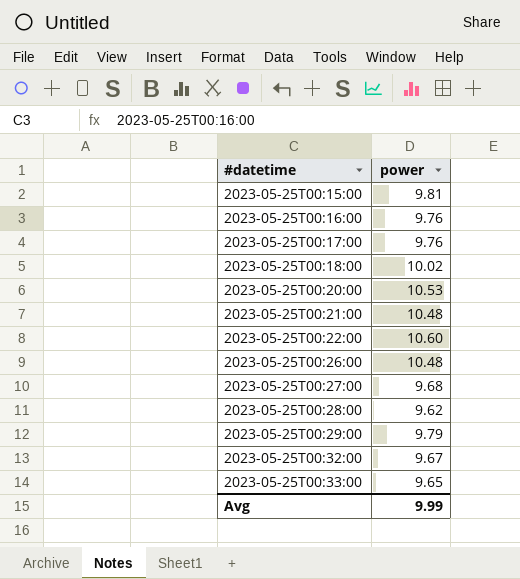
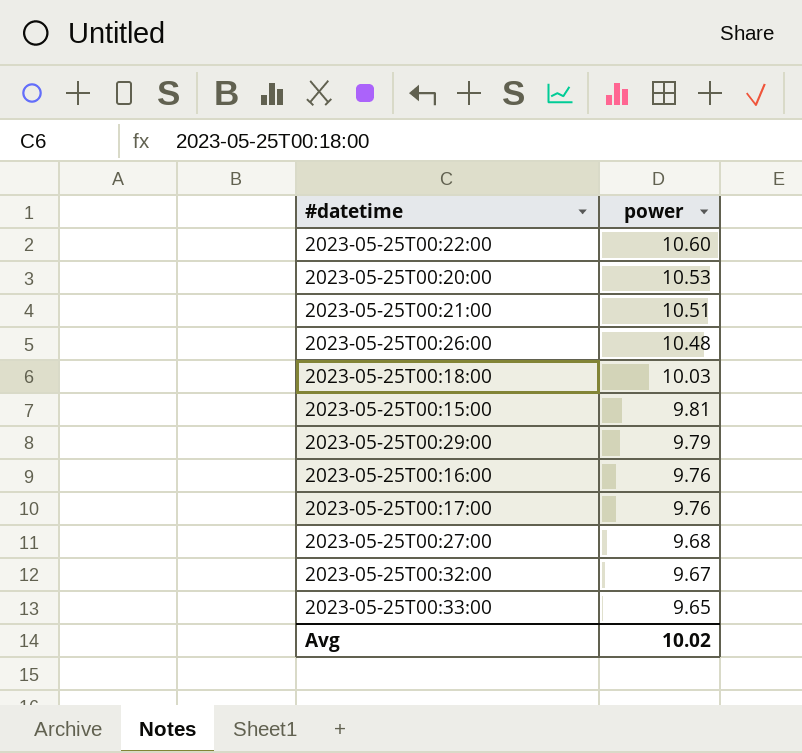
row order: #datetime ascending -> power descending
row 2023-05-25T00:28:00: 9.62 -> none
2023-05-25T00:21:00 | power: 10.48 -> 10.51
2023-05-25T00:18:00 | power: 10.02 -> 10.03
Avg | power: 9.99 -> 10.02

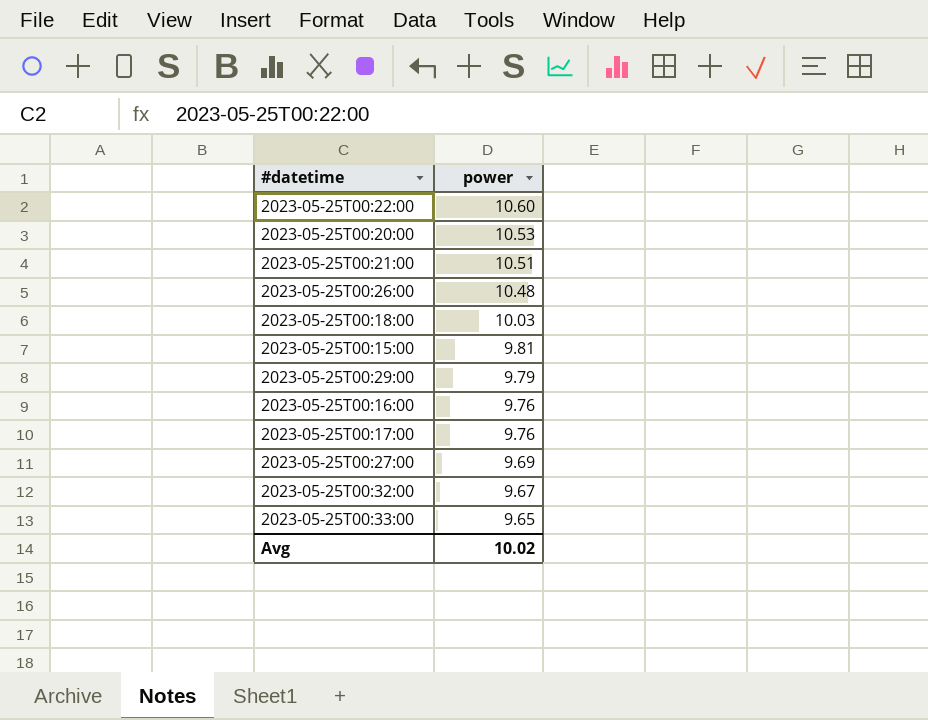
2023-05-25T00:27:00 | power: 9.68 -> 9.69

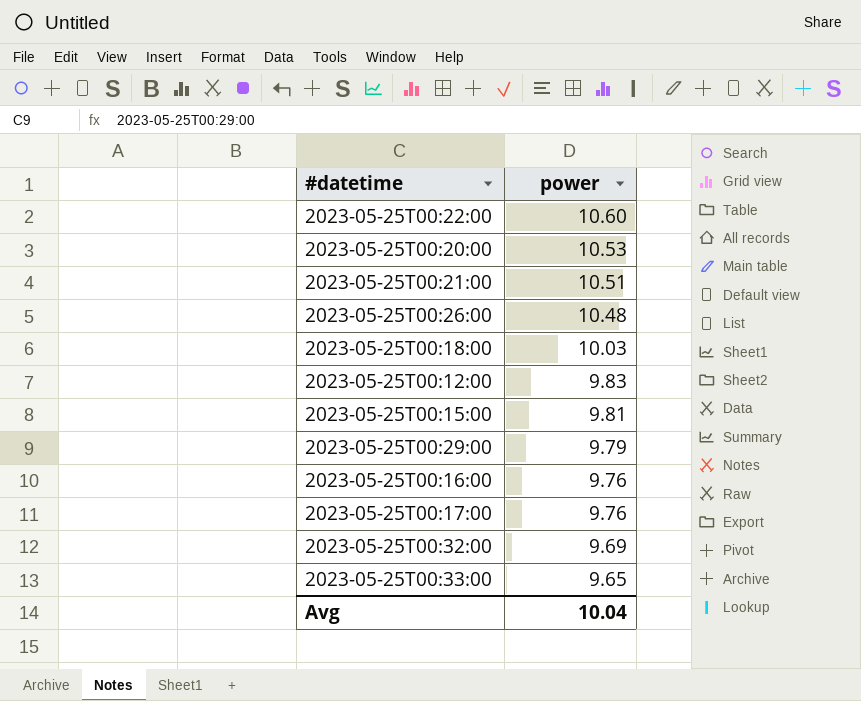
row 2023-05-25T00:27:00: 9.69 -> none
row 2023-05-25T00:12:00: none -> 9.83
2023-05-25T00:32:00 | power: 9.67 -> 9.69
Avg | power: 10.02 -> 10.04

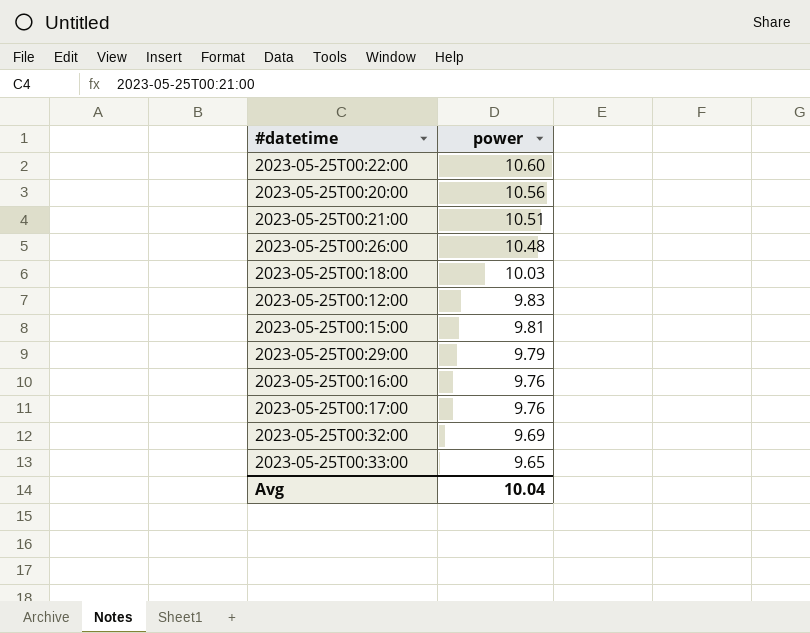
2023-05-25T00:20:00 | power: 10.53 -> 10.56

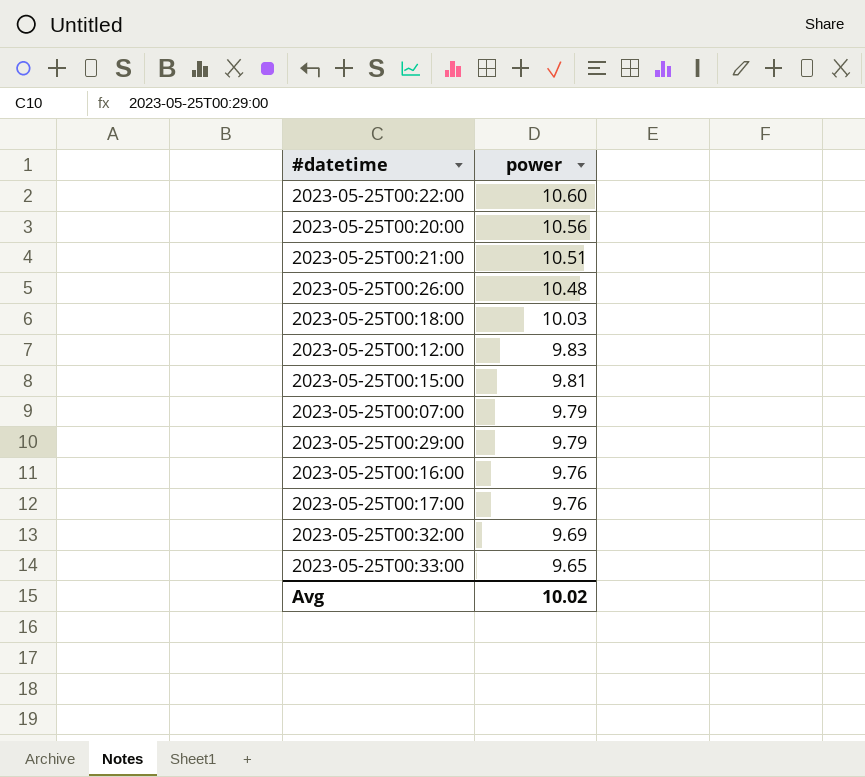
row 2023-05-25T00:07:00: none -> 9.79
Avg | power: 10.04 -> 10.02

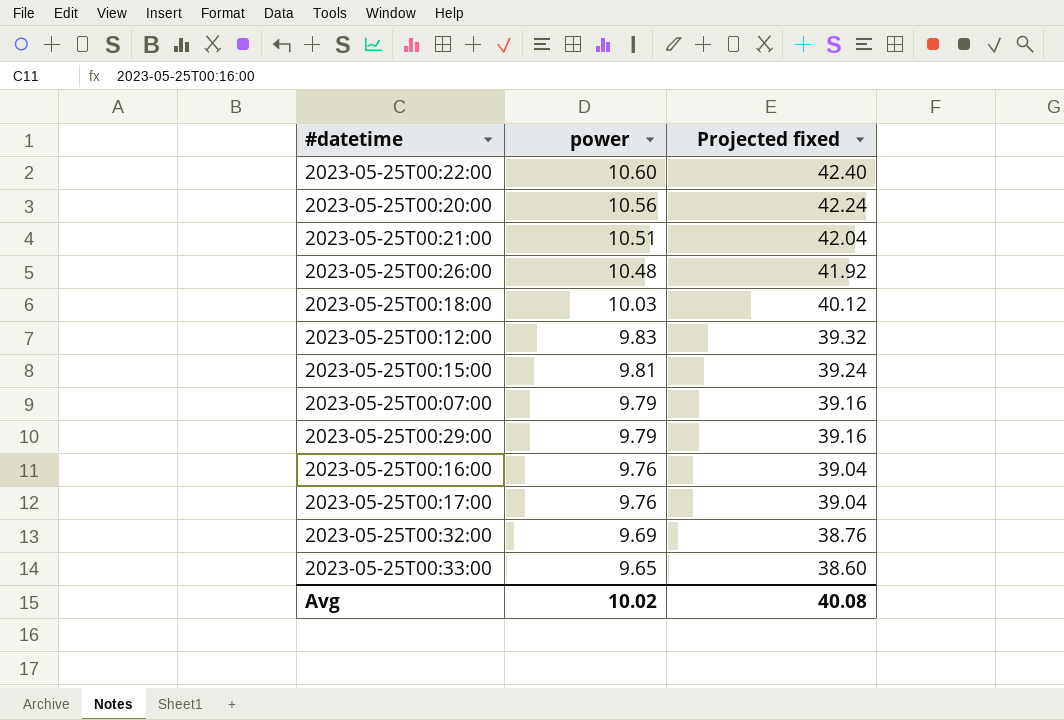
column Projected fixed | formula: none -> [power] * 4

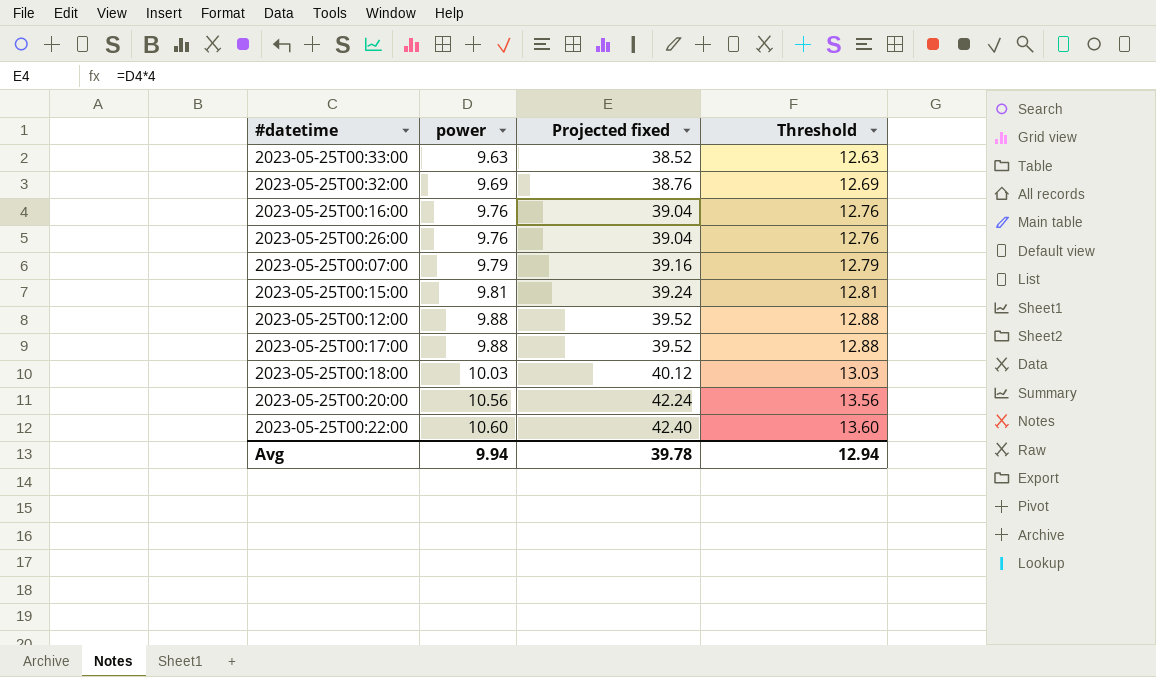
row order: power descending -> power ascending
column Threshold | formula: none -> [power] + 3
row 2023-05-25T00:21:00: 10.51 | 42.04 -> none
row 2023-05-25T00:29:00: 9.79 | 39.16 -> none
2023-05-25T00:33:00 | power: 9.65 -> 9.63
2023-05-25T00:33:00 | Projected fixed: 38.60 -> 38.52
2023-05-25T00:26:00 | power: 10.48 -> 9.76
2023-05-25T00:26:00 | Projected fixed: 41.92 -> 39.04
2023-05-25T00:12:00 | power: 9.83 -> 9.88
2023-05-25T00:12:00 | Projected fixed: 39.32 -> 39.52
2023-05-25T00:17:00 | power: 9.76 -> 9.88
2023-05-25T00:17:00 | Projected fixed: 39.04 -> 39.52
Avg | power: 10.02 -> 9.94
Avg | Projected fixed: 40.08 -> 39.78

